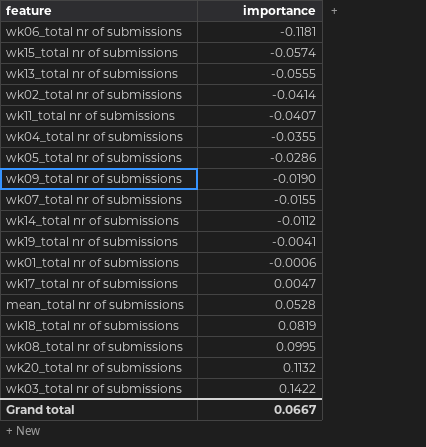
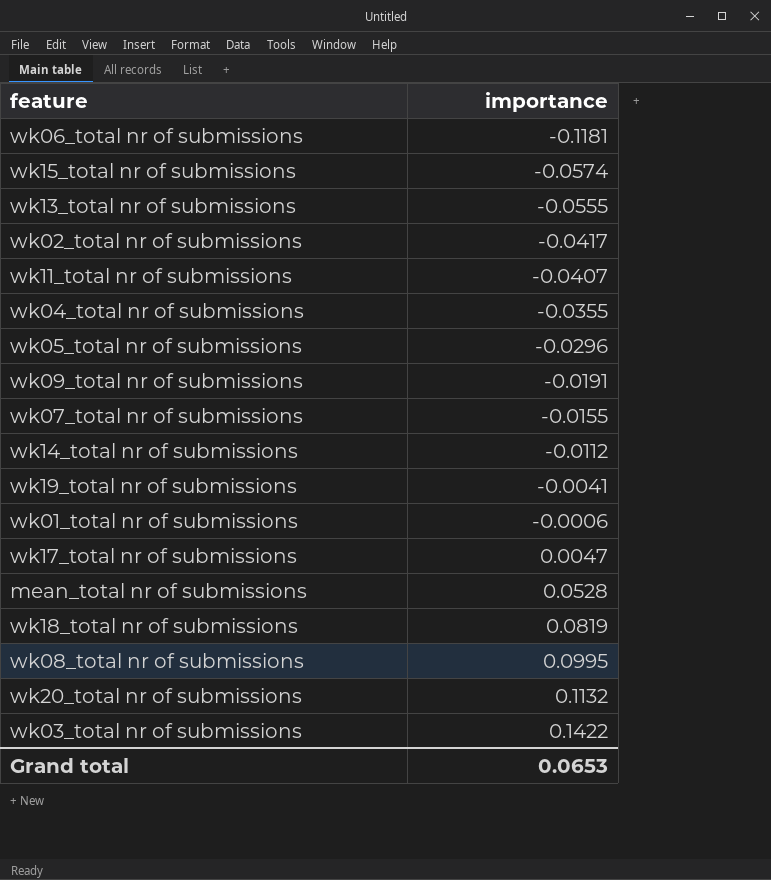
wk02_total nr of submissions | importance: -0.0414 -> -0.0417
wk05_total nr of submissions | importance: -0.0286 -> -0.0296
wk09_total nr of submissions | importance: -0.0190 -> -0.0191
Grand total | importance: 0.0667 -> 0.0653

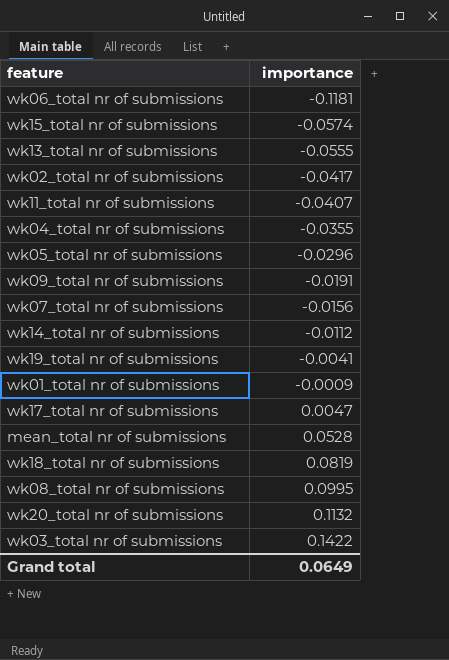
wk07_total nr of submissions | importance: -0.0155 -> -0.0156
wk01_total nr of submissions | importance: -0.0006 -> -0.0009
Grand total | importance: 0.0653 -> 0.0649

